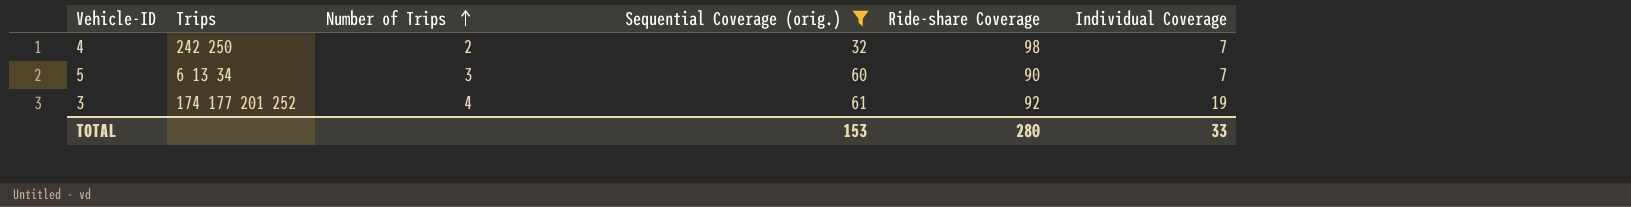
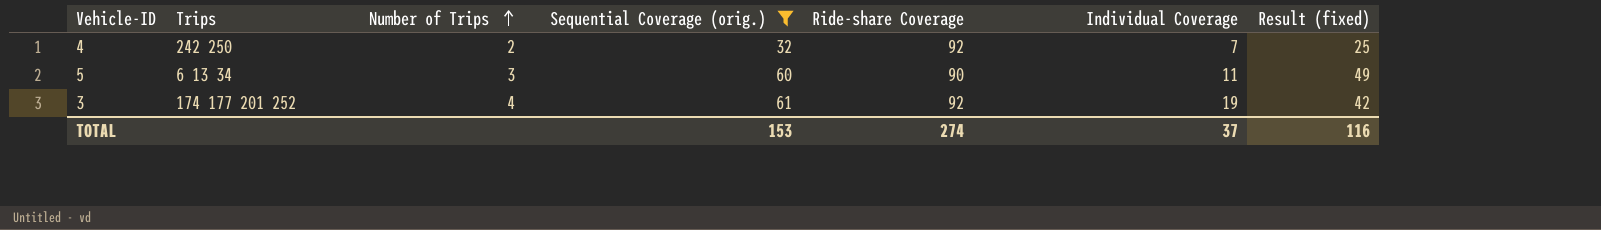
column Result (fixed) | formula: none -> [Sequential Coverage (orig.)] - [Individual Coverage]
4 | Ride-share Coverage: 98 -> 92
5 | Individual Coverage: 7 -> 11
TOTAL | Ride-share Coverage: 280 -> 274
TOTAL | Individual Coverage: 33 -> 37

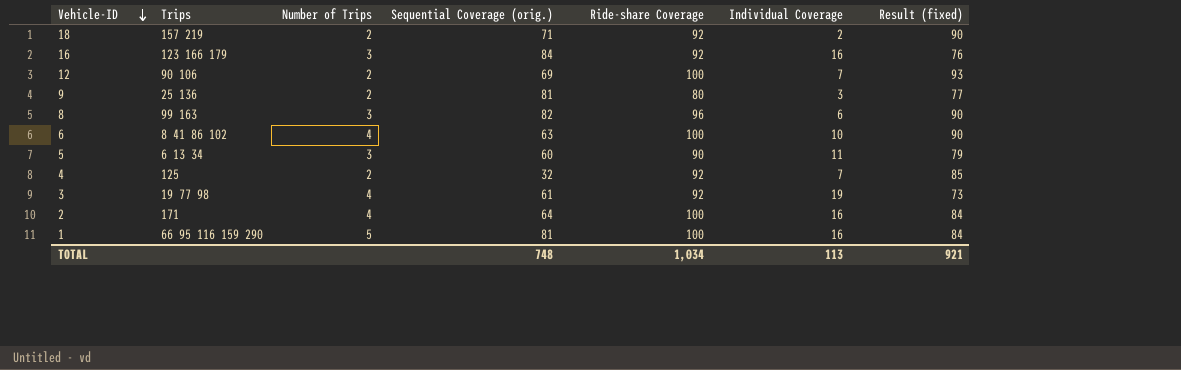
filter: Sequential Coverage (orig.) <= 61 -> none
row order: Number of Trips ascending -> Vehicle-ID descending
column Result (fixed) | formula: [Sequential Coverage (orig.)] - [Individual Coverage] -> [Ride-share Coverage] - [Individual Coverage]
4 | Trips: 242 250 -> 125
3 | Trips: 174 177 201 252 -> 19 77 98
TOTAL | Sequential Coverage (orig.): 153 -> 748
TOTAL | Ride-share Coverage: 274 -> 1,034
TOTAL | Individual Coverage: 37 -> 113
TOTAL | Result (fixed): 116 -> 921

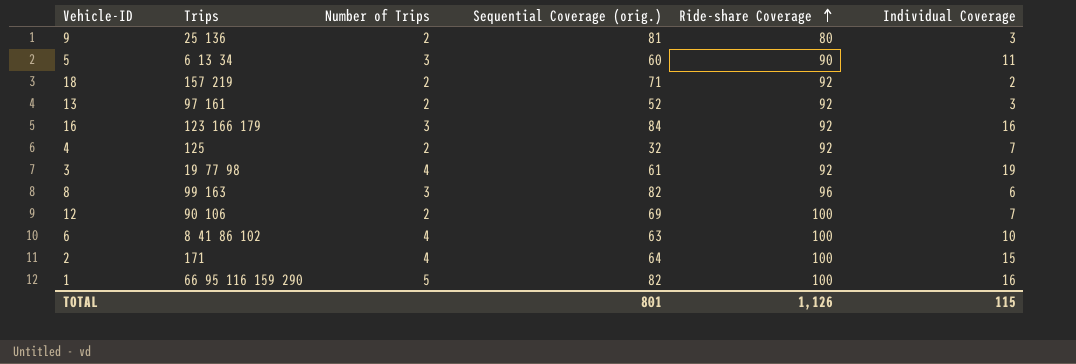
row order: Vehicle-ID descending -> Ride-share Coverage ascending
column Result (fixed) | formula: [Ride-share Coverage] - [Individual Coverage] -> none
row 13: none -> 97 161 | 2 | 52 | 92 | 3
2 | Individual Coverage: 16 -> 15
1 | Sequential Coverage (orig.): 81 -> 82
TOTAL | Sequential Coverage (orig.): 748 -> 801
TOTAL | Ride-share Coverage: 1,034 -> 1,126
TOTAL | Individual Coverage: 113 -> 115

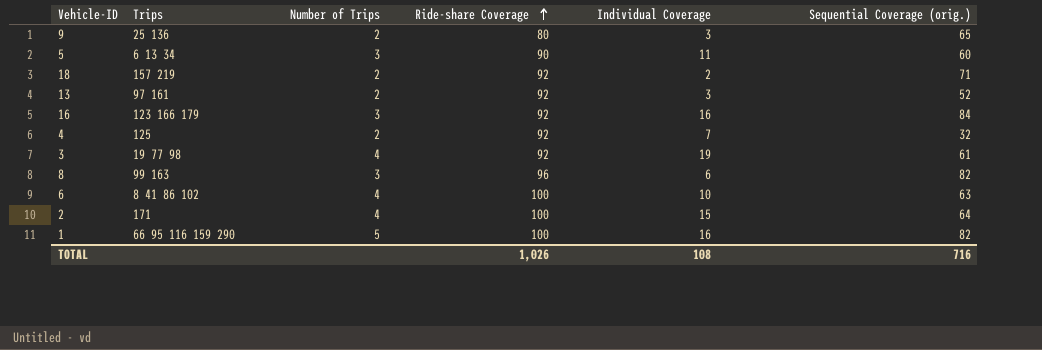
column Sequential Coverage (orig.) | position: 4 -> 6
row 12: 90 106 | 2 | 69 | 100 | 7 -> none
9 | Sequential Coverage (orig.): 81 -> 65
TOTAL | Ride-share Coverage: 1,126 -> 1,026
TOTAL | Individual Coverage: 115 -> 108
TOTAL | Sequential Coverage (orig.): 801 -> 716

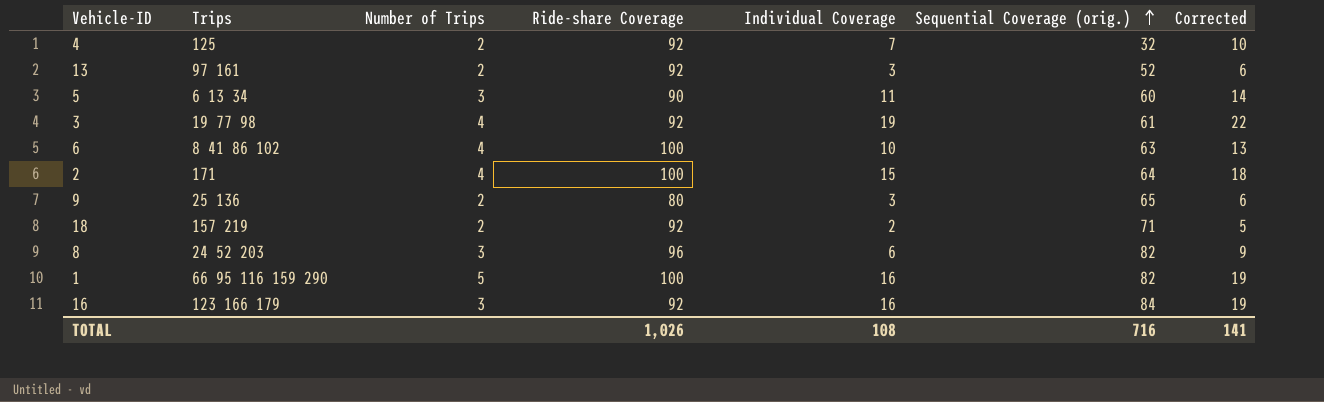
row order: Ride-share Coverage ascending -> Sequential Coverage (orig.) ascending
column Corrected | formula: none -> [Individual Coverage] + 3
8 | Trips: 99 163 -> 24 52 203

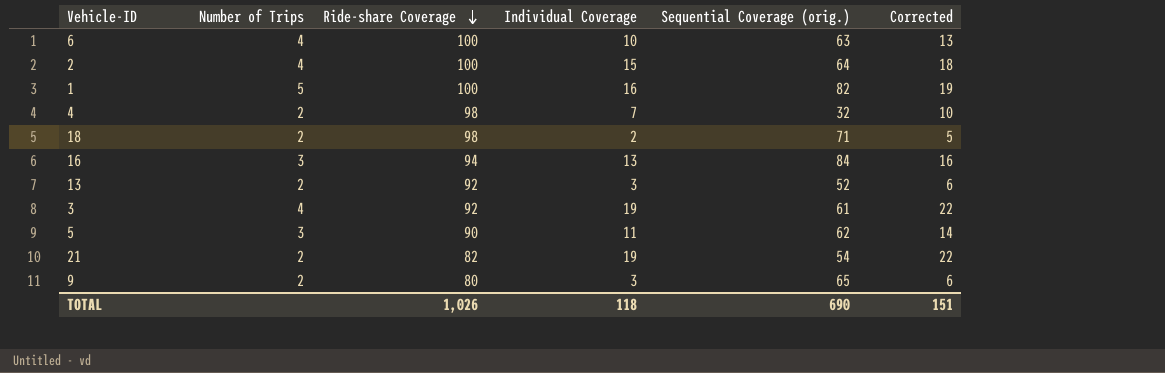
row order: Sequential Coverage (orig.) ascending -> Ride-share Coverage descending
column Trips | position: 2 -> none
row 8: 24 52 203 | 3 | 96 | 6 | 82 | 9 -> none
4 | Ride-share Coverage: 92 -> 98
18 | Ride-share Coverage: 92 -> 98
16 | Ride-share Coverage: 92 -> 94
16 | Individual Coverage: 16 -> 13
16 | Corrected: 19 -> 16
5 | Sequential Coverage (orig.): 60 -> 62
row 21: none -> 2 | 82 | 19 | 54 | 22
TOTAL | Individual Coverage: 108 -> 118
TOTAL | Sequential Coverage (orig.): 716 -> 690
TOTAL | Corrected: 141 -> 151

